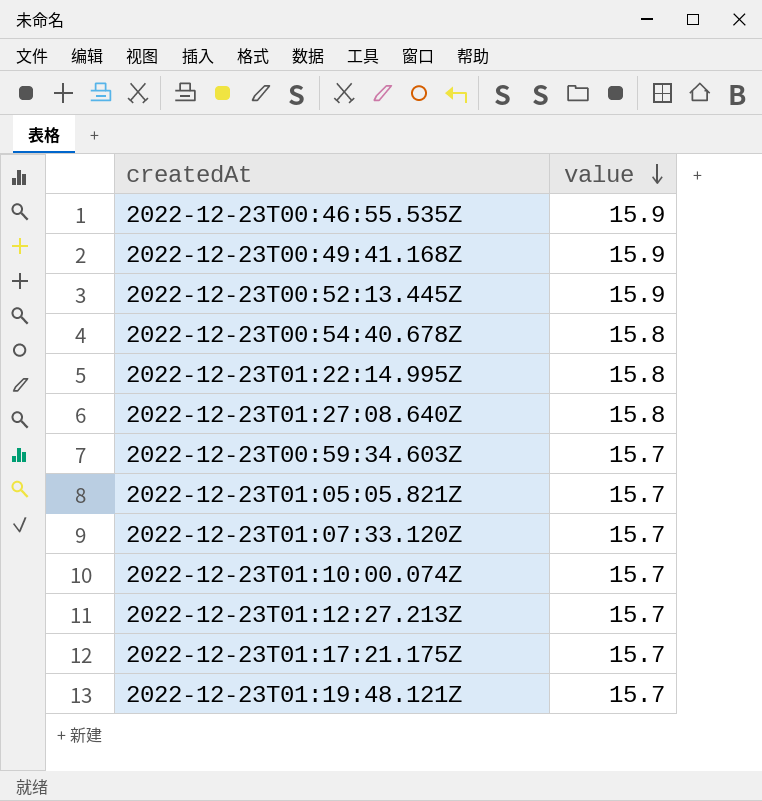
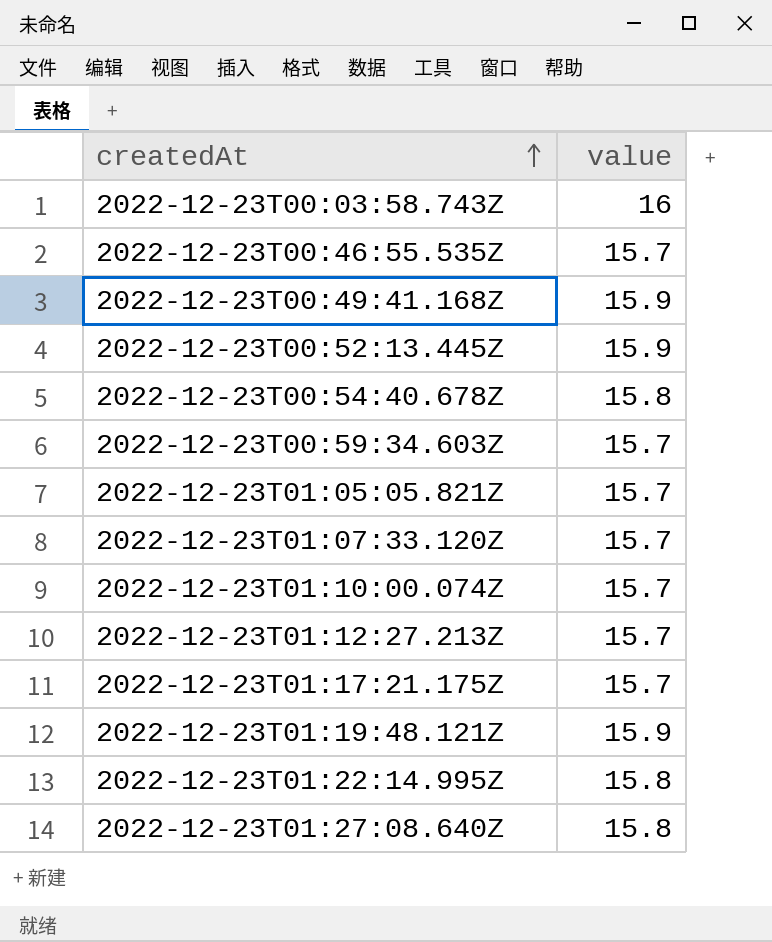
row order: value descending -> createdAt ascending
row 2022-12-23T00:03:58.743Z: none -> 16
2022-12-23T00:46:55.535Z | value: 15.9 -> 15.7
2022-12-23T01:19:48.121Z | value: 15.7 -> 15.9

